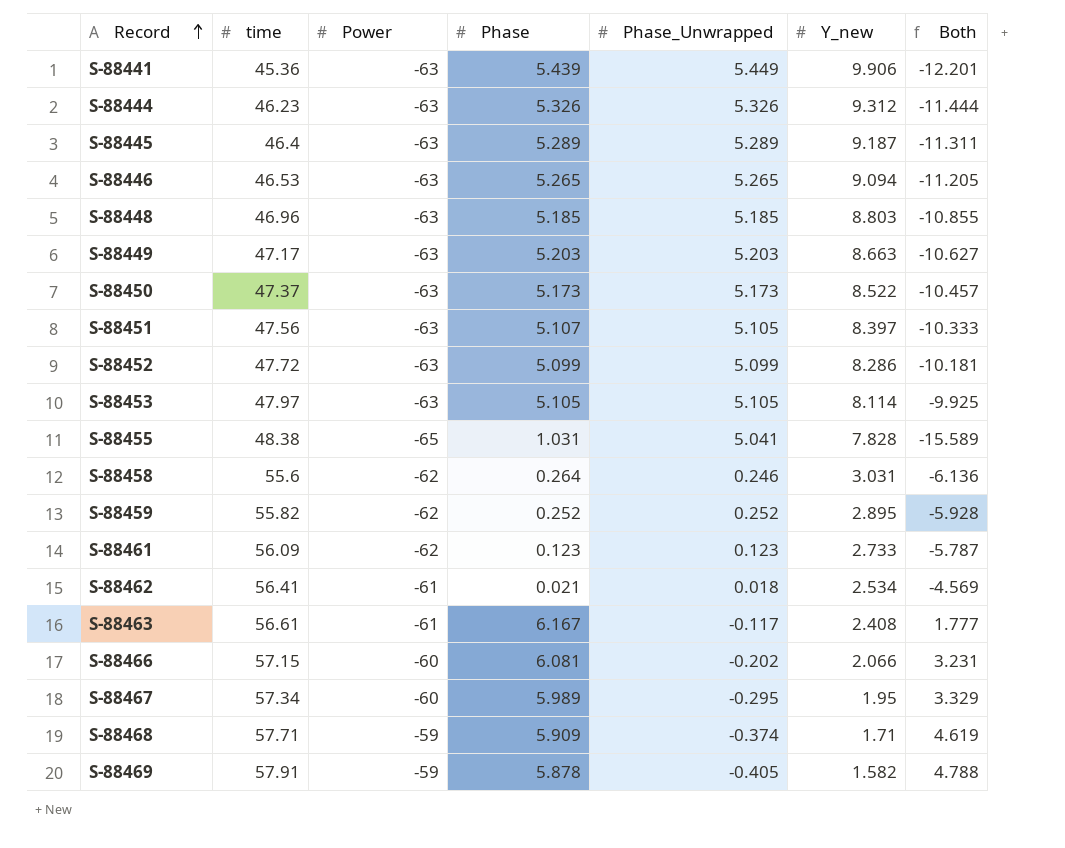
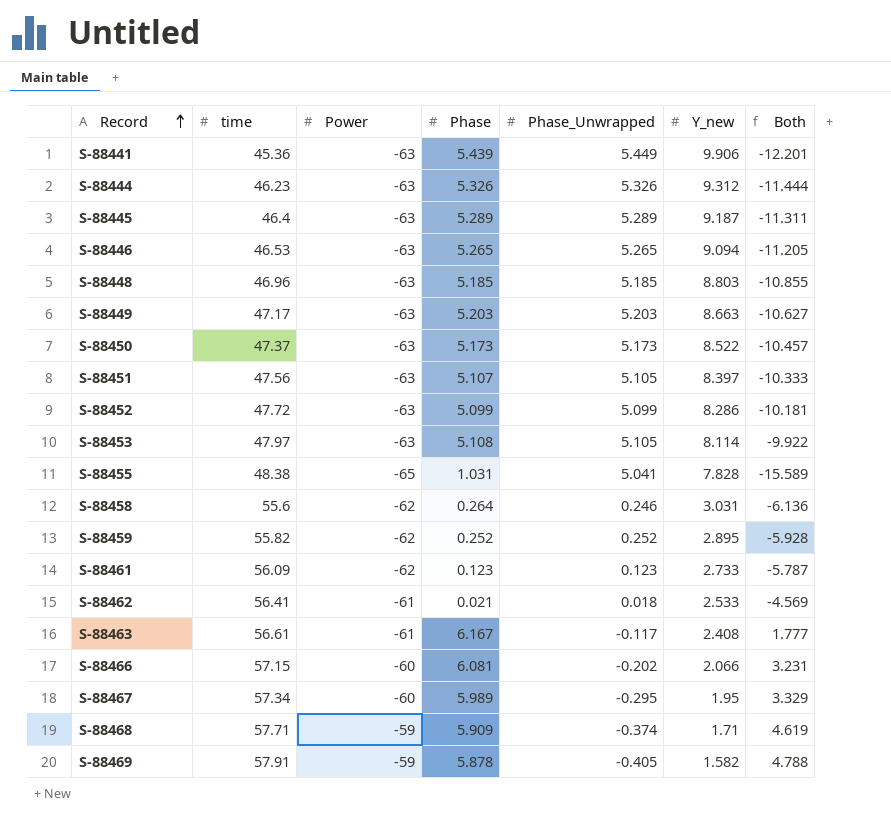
S-88453 | Phase: 5.105 -> 5.108
S-88453 | Both: -9.925 -> -9.922
S-88462 | Y_new: 2.534 -> 2.533

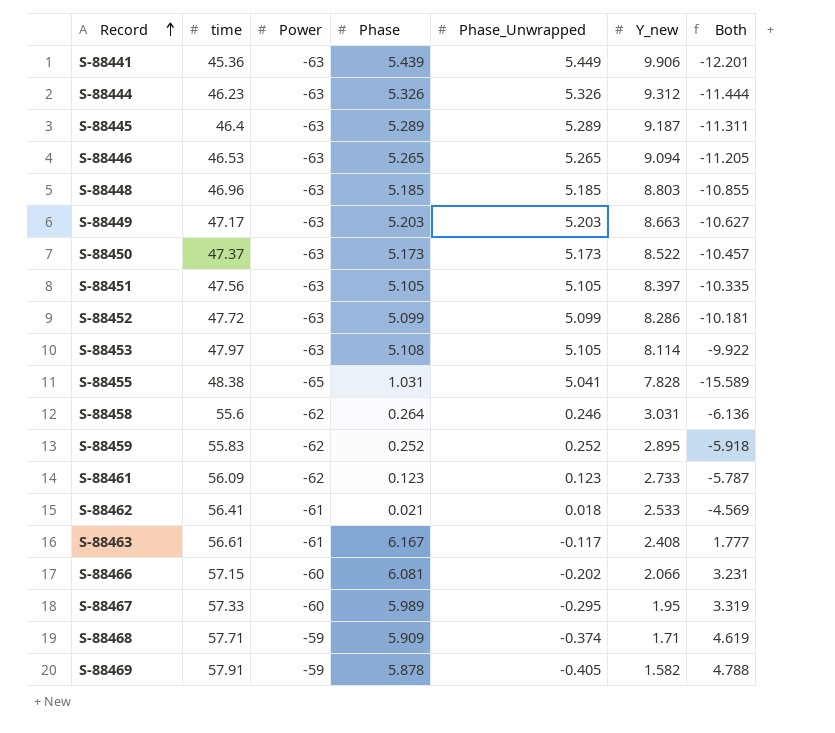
S-88451 | Phase: 5.107 -> 5.105
S-88451 | Both: -10.333 -> -10.335
S-88459 | time: 55.82 -> 55.83
S-88459 | Both: -5.928 -> -5.918
S-88467 | time: 57.34 -> 57.33
S-88467 | Both: 3.329 -> 3.319

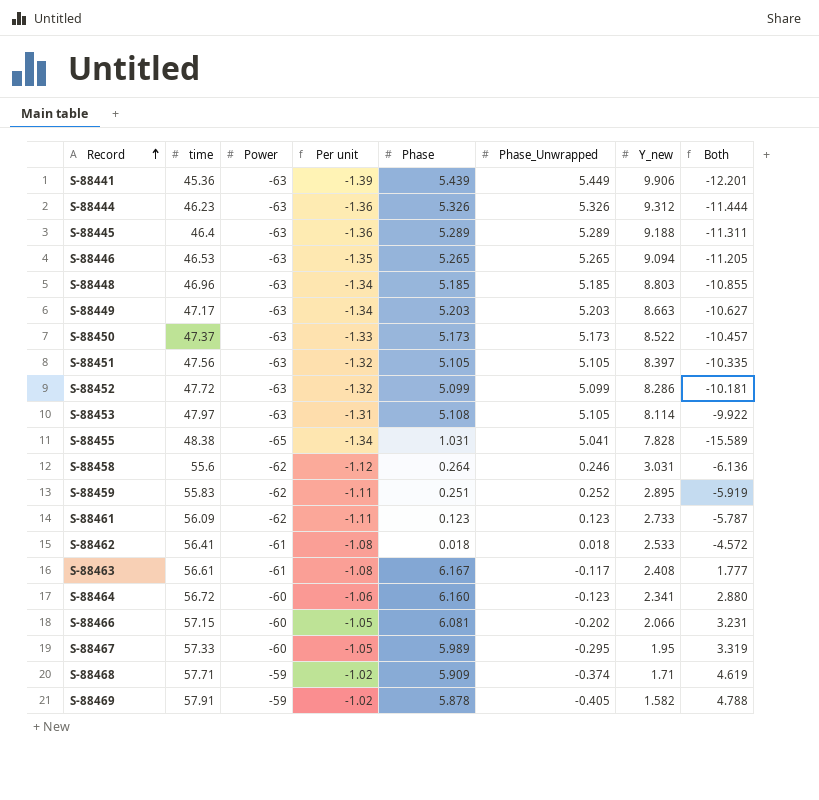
column Per unit | formula: none -> [Power] / [time]
S-88445 | Y_new: 9.187 -> 9.188
S-88459 | Phase: 0.252 -> 0.251
S-88459 | Both: -5.918 -> -5.919
S-88462 | Phase: 0.021 -> 0.018
S-88462 | Both: -4.569 -> -4.572
row S-88464: none -> 56.72 | -60 | -1.06 | 6.160 | -0.123 | 2.341 | 2.880

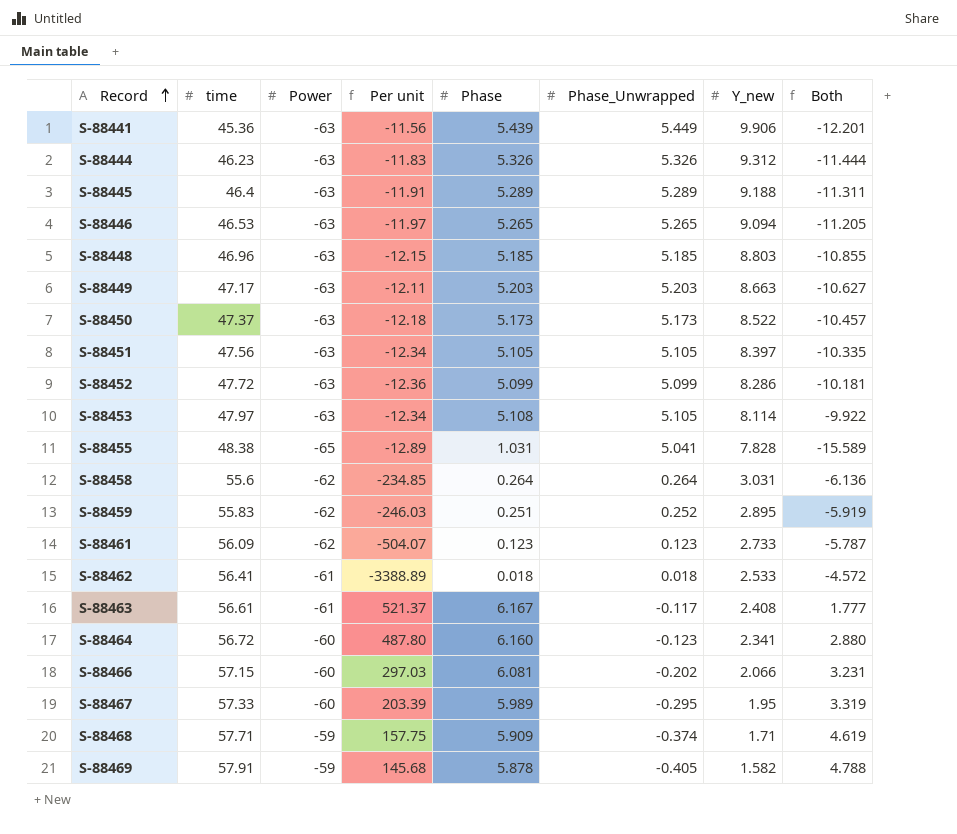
column Per unit | formula: [Power] / [time] -> [Power] / [Phase_Unwrapped]
S-88458 | Phase_Unwrapped: 0.246 -> 0.264

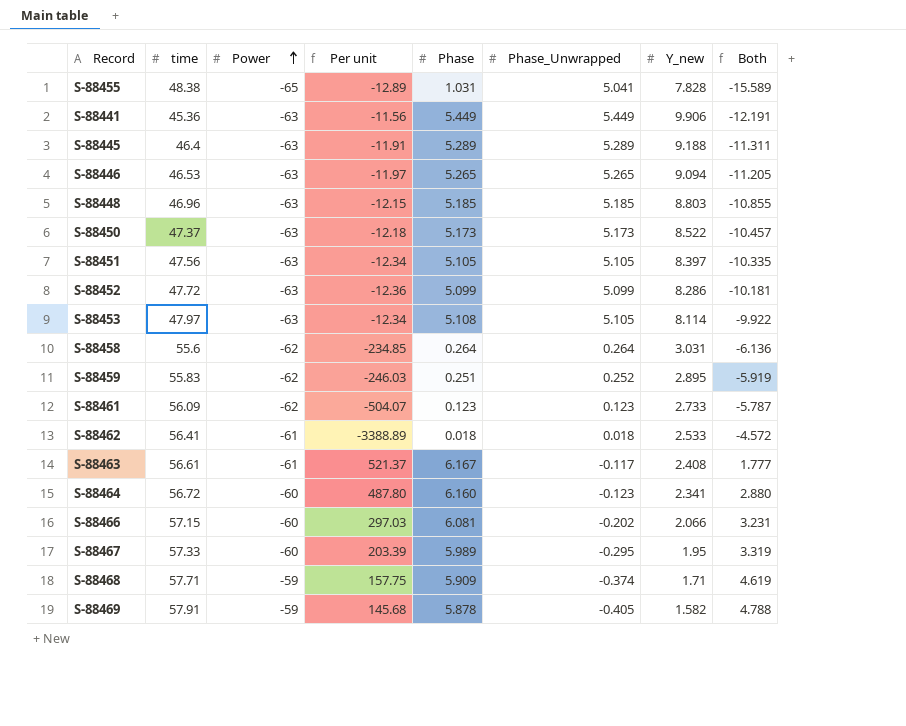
row order: Record ascending -> Power ascending
row S-88444: 46.23 | -63 | -11.83 | 5.326 | 5.326 | 9.312 | -11.444 -> none
row S-88449: 47.17 | -63 | -12.11 | 5.203 | 5.203 | 8.663 | -10.627 -> none
S-88441 | Phase: 5.439 -> 5.449
S-88441 | Both: -12.201 -> -12.191

